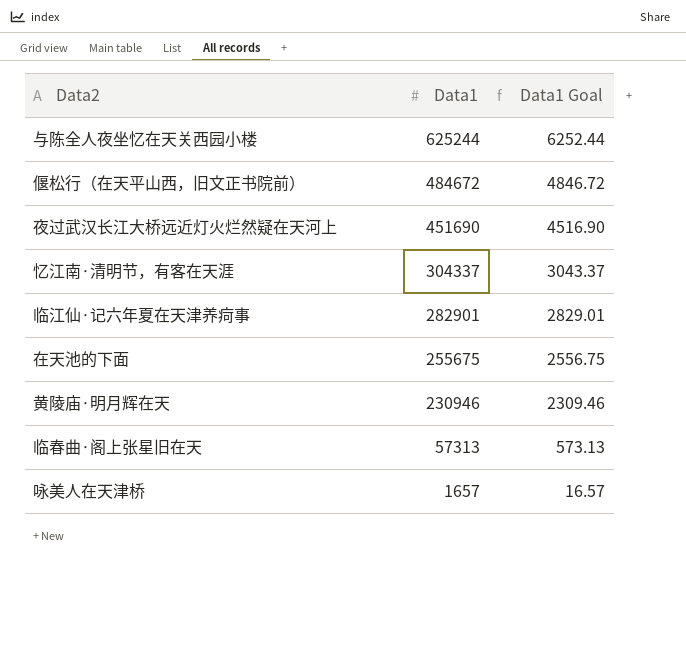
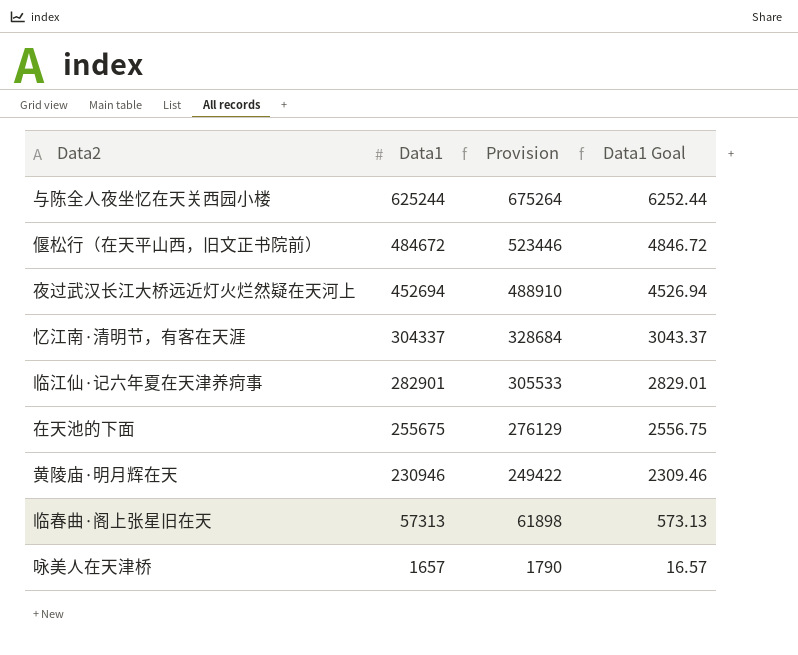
column Provision | formula: none -> [Data1] * 1.08
夜过武汉长江大桥远近灯火烂然疑在天河上 | Data1: 451690 -> 452694
夜过武汉长江大桥远近灯火烂然疑在天河上 | Data1 Goal: 4516.90 -> 4526.94

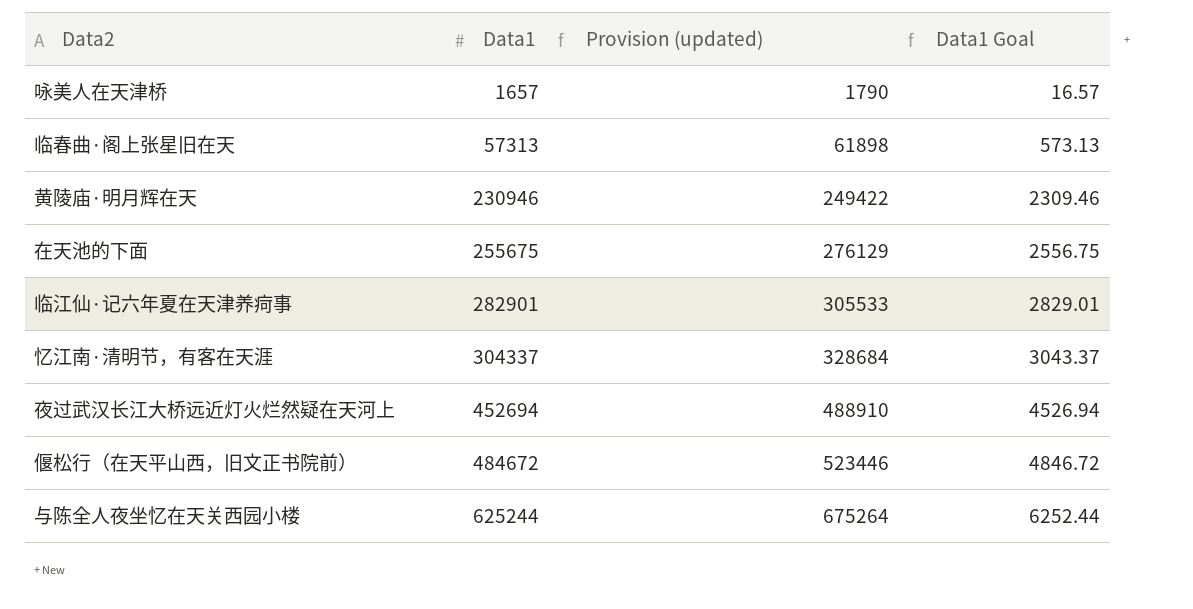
row order: Data1 descending -> Data1 ascending
column name: Provision -> Provision (updated)

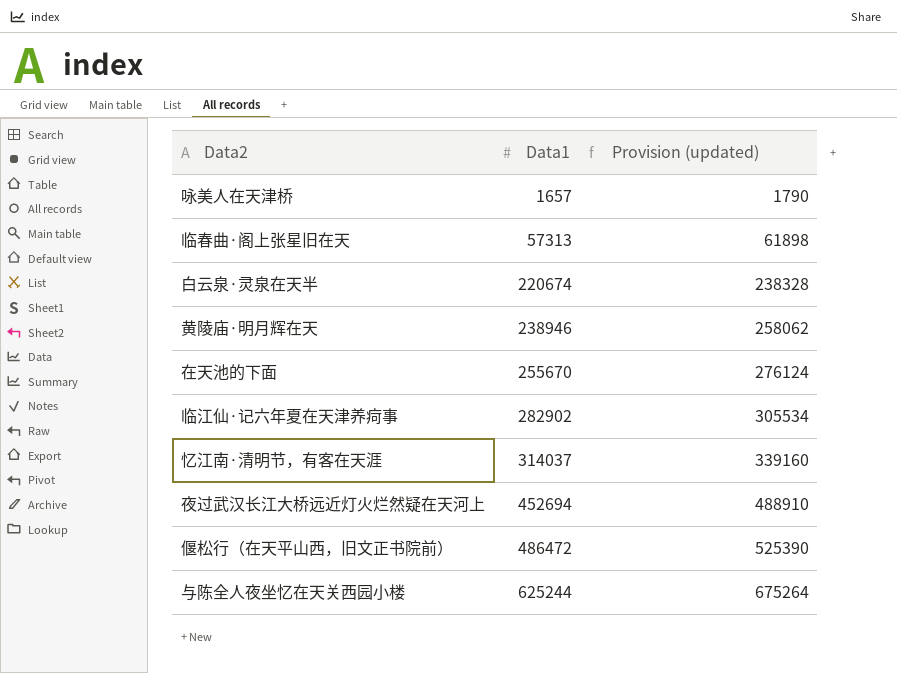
column Data1 Goal | formula: [Data1] * 0.01 -> none
row 白云泉·灵泉在天半: none -> 220674 | 238328
黄陵庙·明月辉在天 | Data1: 230946 -> 238946
黄陵庙·明月辉在天 | Provision (updated): 249422 -> 258062
在天池的下面 | Data1: 255675 -> 255670
在天池的下面 | Provision (updated): 276129 -> 276124
临江仙·记六年夏在天津养疴事 | Data1: 282901 -> 282902
临江仙·记六年夏在天津养疴事 | Provision (updated): 305533 -> 305534
忆江南·清明节，有客在天涯 | Data1: 304337 -> 314037
忆江南·清明节，有客在天涯 | Provision (updated): 328684 -> 339160
偃松行（在天平山西，旧文正书院前） | Data1: 484672 -> 486472
偃松行（在天平山西，旧文正书院前） | Provision (updated): 523446 -> 525390

